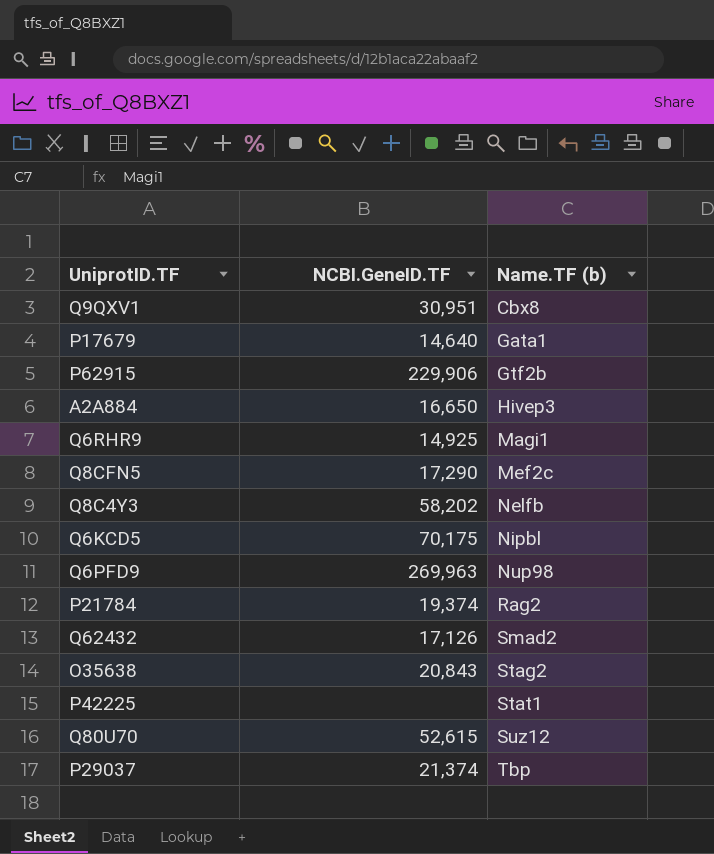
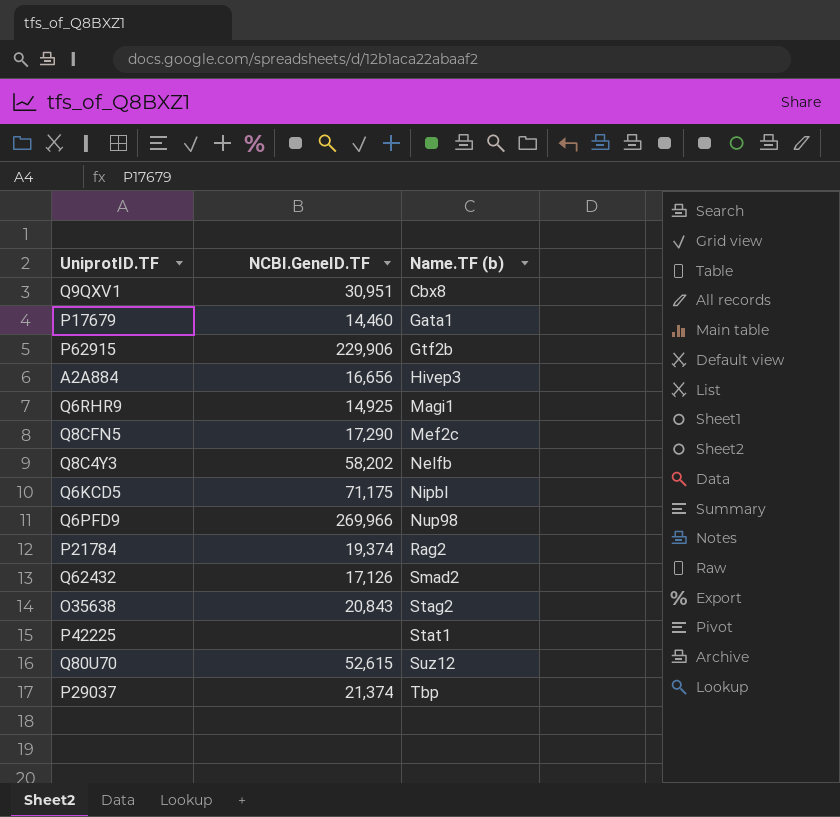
P17679 | NCBI.GeneID.TF: 14,640 -> 14,460
A2A884 | NCBI.GeneID.TF: 16,650 -> 16,656
Q6KCD5 | NCBI.GeneID.TF: 70,175 -> 71,175
Q6PFD9 | NCBI.GeneID.TF: 269,963 -> 269,966

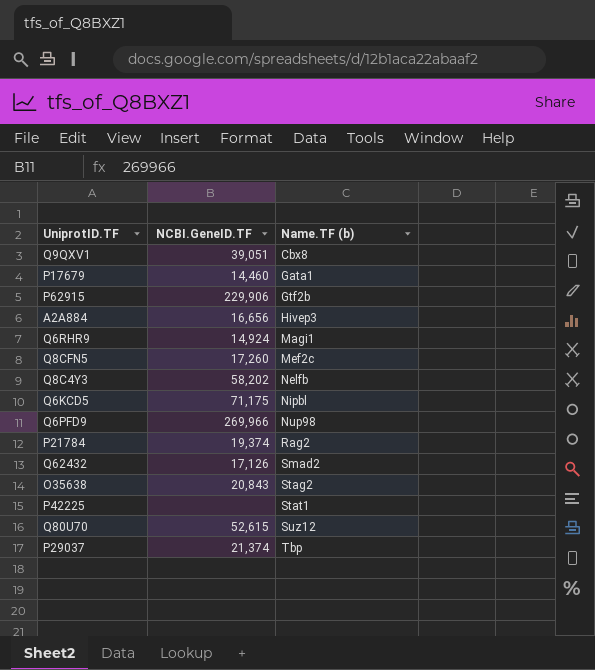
Q9QXV1 | NCBI.GeneID.TF: 30,951 -> 39,051
Q6RHR9 | NCBI.GeneID.TF: 14,925 -> 14,924
Q8CFN5 | NCBI.GeneID.TF: 17,290 -> 17,260

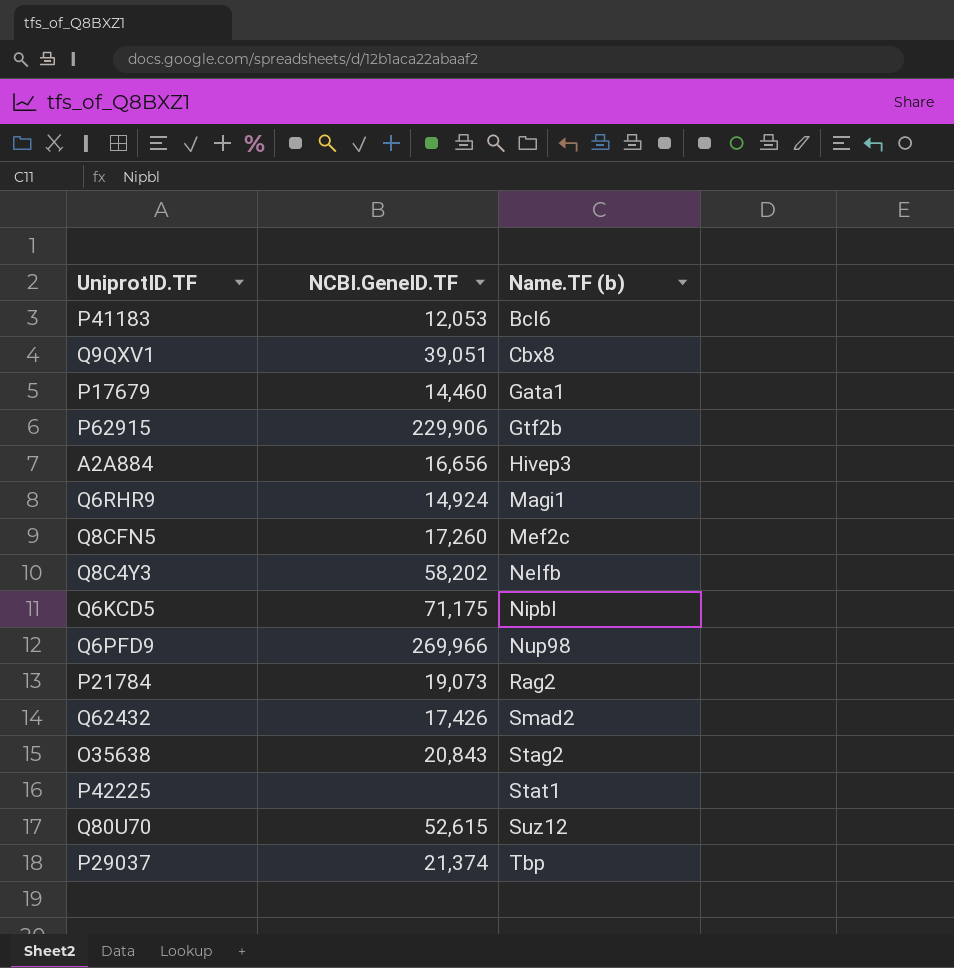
row P41183: none -> 12,053 | Bcl6
P21784 | NCBI.GeneID.TF: 19,374 -> 19,073
Q62432 | NCBI.GeneID.TF: 17,126 -> 17,426

